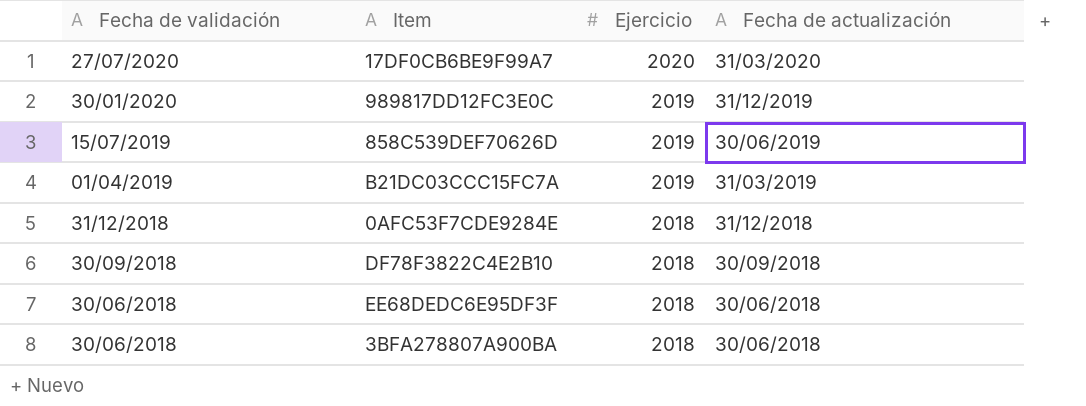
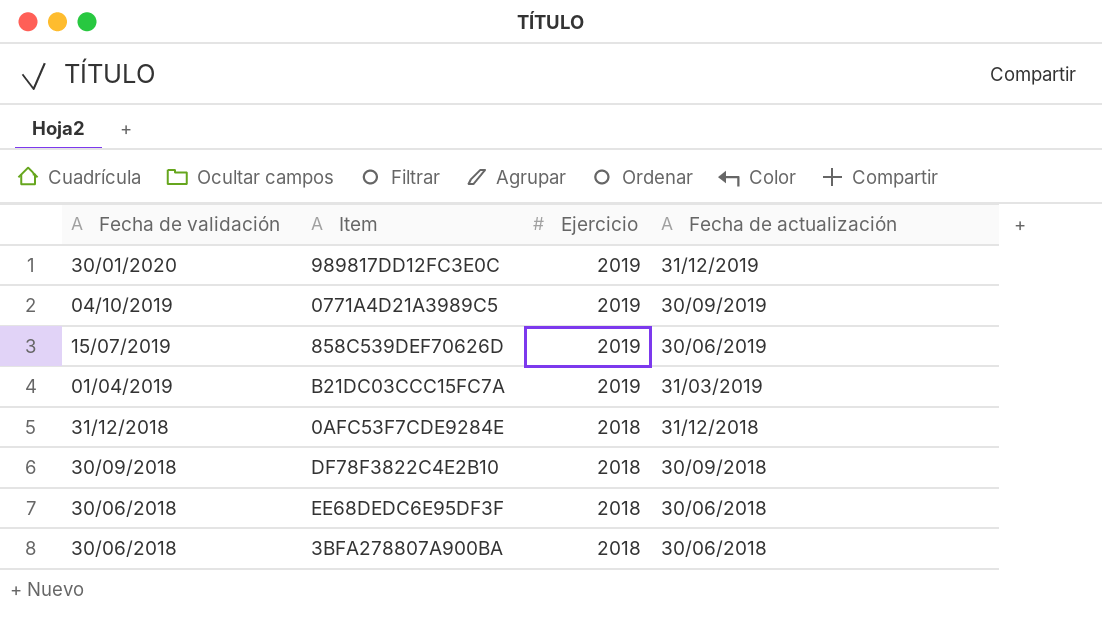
row 17DF0CB6BE9F99A7: 27/07/2020 | 2020 | 31/03/2020 -> none
row 0771A4D21A3989C5: none -> 04/10/2019 | 2019 | 30/09/2019

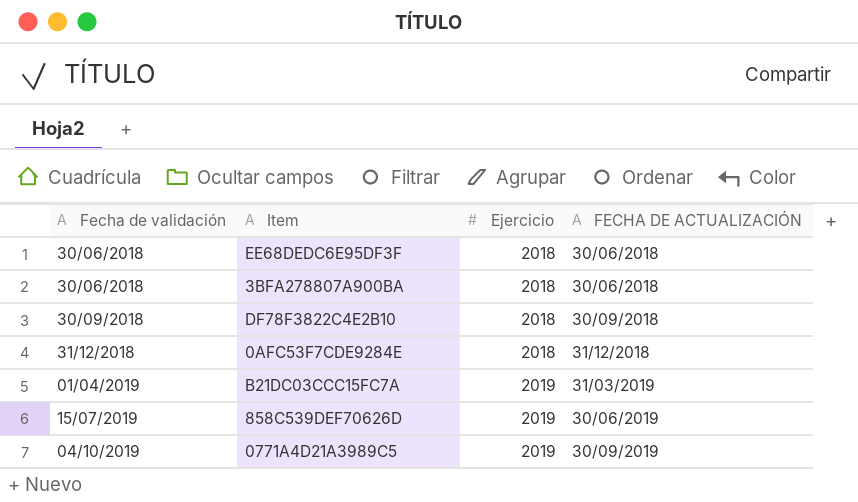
row order: Fecha de validación descending -> Fecha de validación ascending
column name: Fecha de actualización -> FECHA DE ACTUALIZACIÓN
row 989817DD12FC3E0C: 30/01/2020 | 2019 | 31/12/2019 -> none

